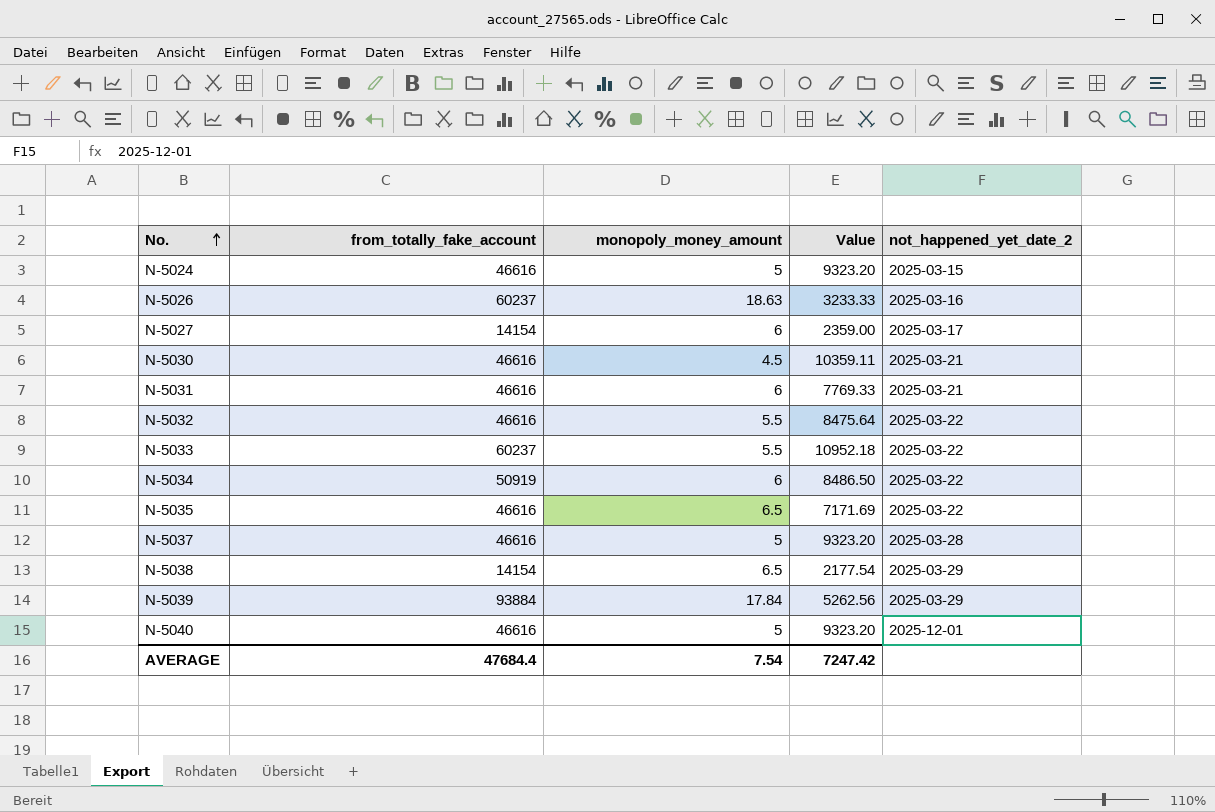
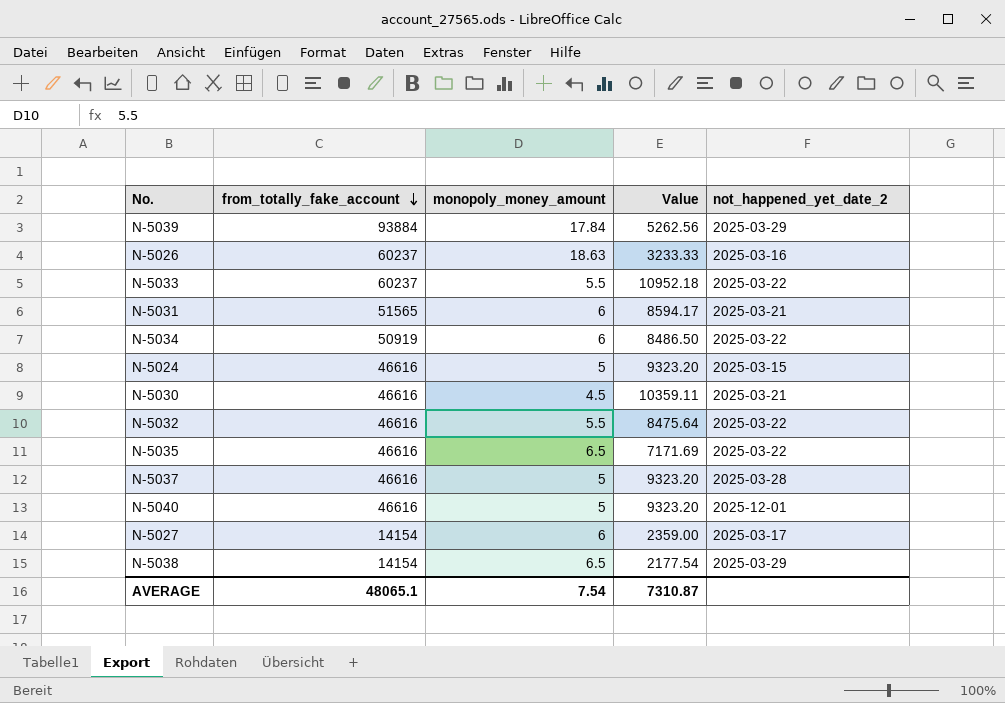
row order: No. ascending -> from_totally_fake_account descending
N-5031 | from_totally_fake_account: 46616 -> 51565
N-5031 | Value: 7769.33 -> 8594.17
AVERAGE | from_totally_fake_account: 47684.4 -> 48065.1
AVERAGE | Value: 7247.42 -> 7310.87

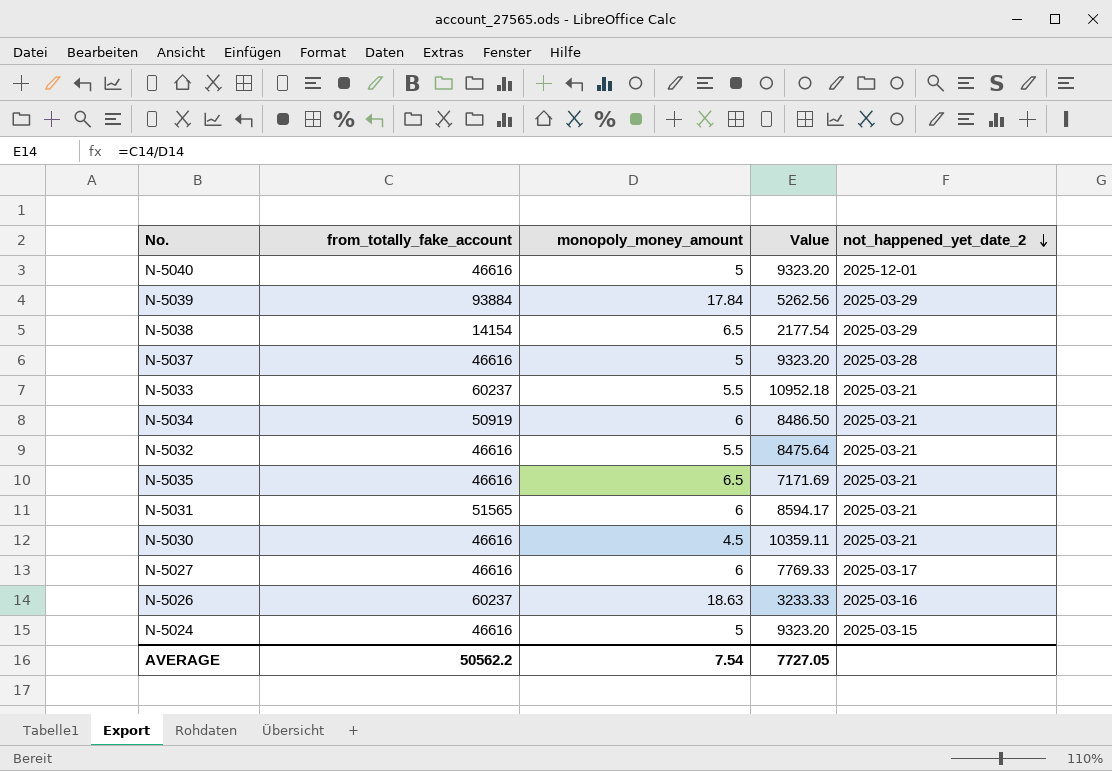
row order: from_totally_fake_account descending -> not_happened_yet_date_2 descending
N-5033 | not_happened_yet_date_2: 2025-03-22 -> 2025-03-21
N-5034 | not_happened_yet_date_2: 2025-03-22 -> 2025-03-21
N-5032 | not_happened_yet_date_2: 2025-03-22 -> 2025-03-21
N-5035 | not_happened_yet_date_2: 2025-03-22 -> 2025-03-21
N-5027 | from_totally_fake_account: 14154 -> 46616
N-5027 | Value: 2359.00 -> 7769.33
AVERAGE | from_totally_fake_account: 48065.1 -> 50562.2
AVERAGE | Value: 7310.87 -> 7727.05

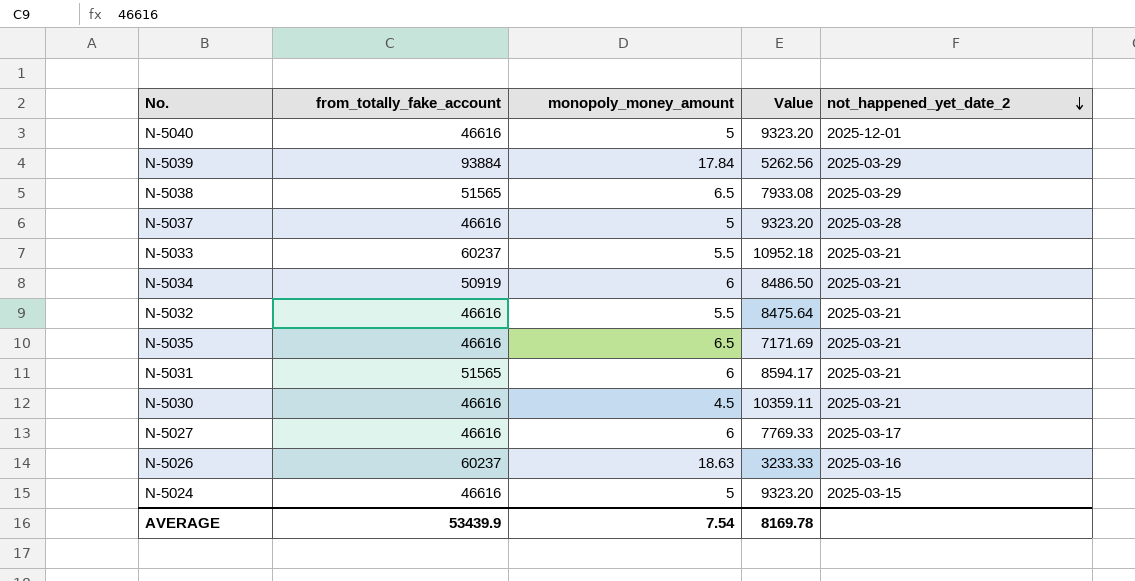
N-5038 | from_totally_fake_account: 14154 -> 51565
N-5038 | Value: 2177.54 -> 7933.08
AVERAGE | from_totally_fake_account: 50562.2 -> 53439.9
AVERAGE | Value: 7727.05 -> 8169.78

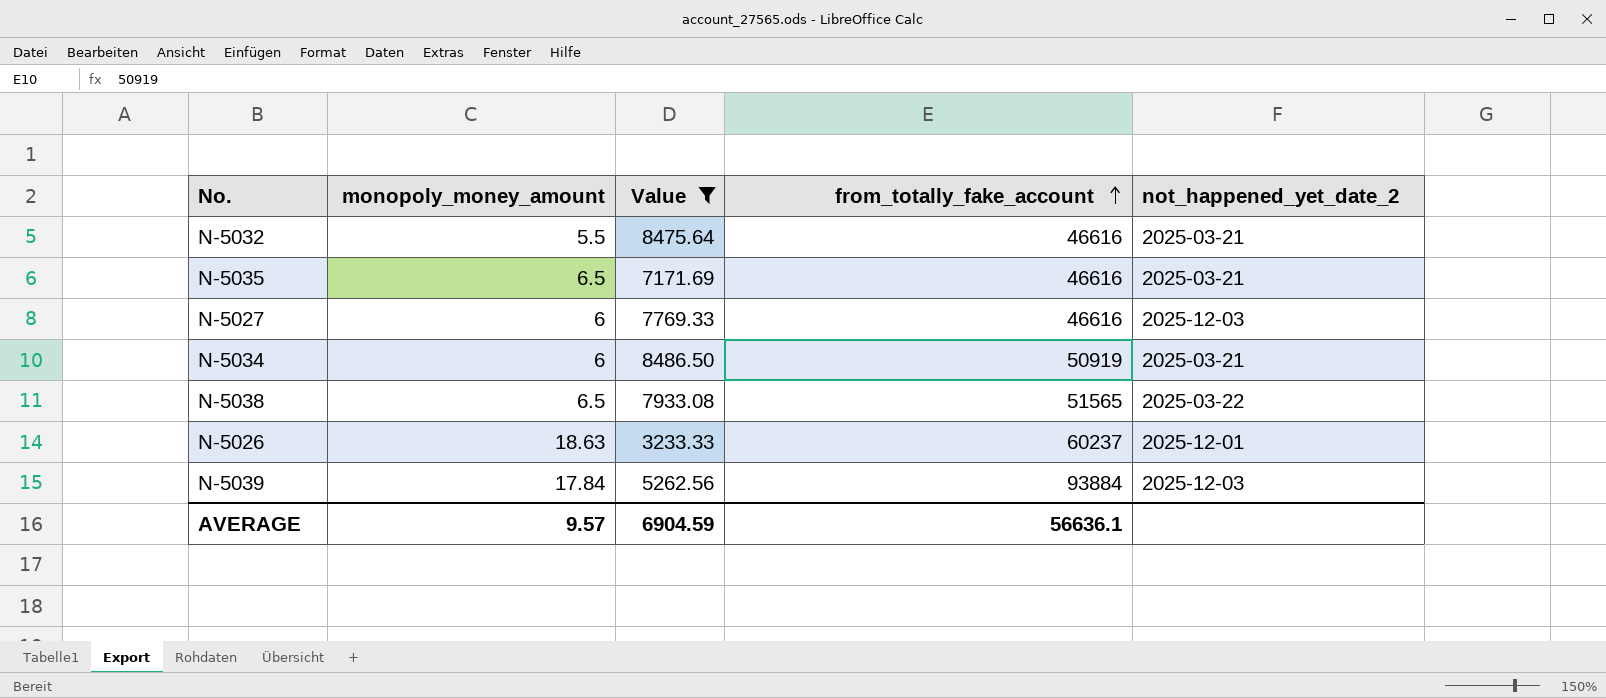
filter: none -> Value <= 8486.50
row order: not_happened_yet_date_2 descending -> from_totally_fake_account ascending
column from_totally_fake_account | position: 2 -> 4
N-5027 | not_happened_yet_date_2: 2025-03-17 -> 2025-12-03
N-5038 | not_happened_yet_date_2: 2025-03-29 -> 2025-03-22
N-5026 | not_happened_yet_date_2: 2025-03-16 -> 2025-12-01
N-5039 | not_happened_yet_date_2: 2025-03-29 -> 2025-12-03
AVERAGE | monopoly_money_amount: 7.54 -> 9.57
AVERAGE | Value: 8169.78 -> 6904.59
AVERAGE | from_totally_fake_account: 53439.9 -> 56636.1

